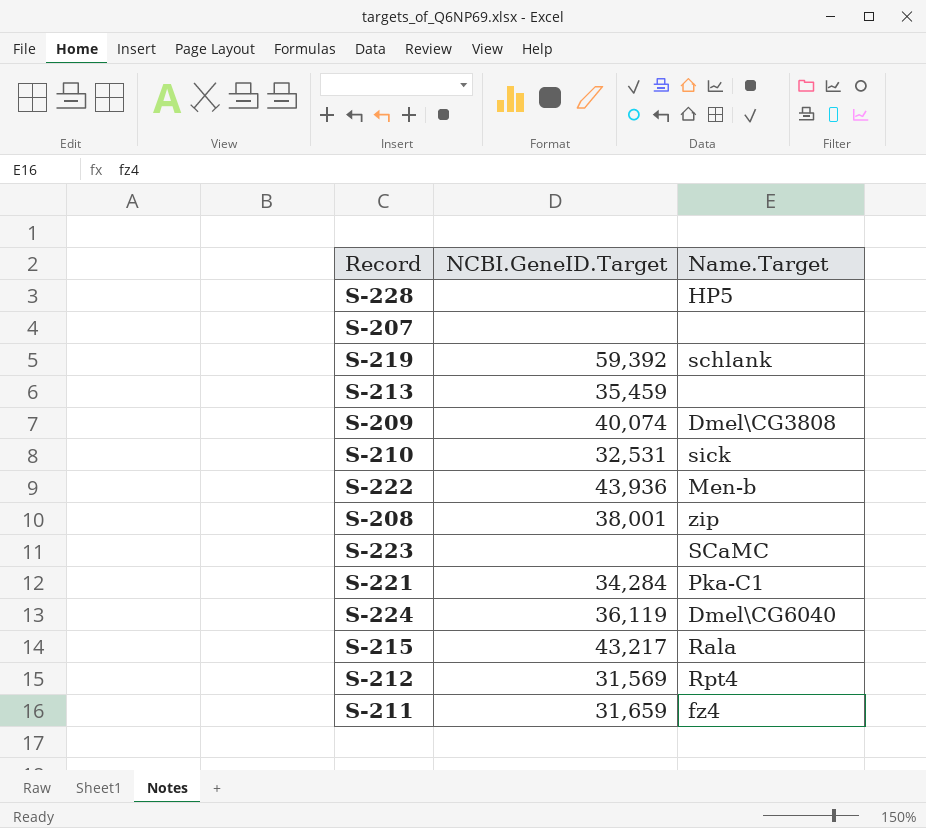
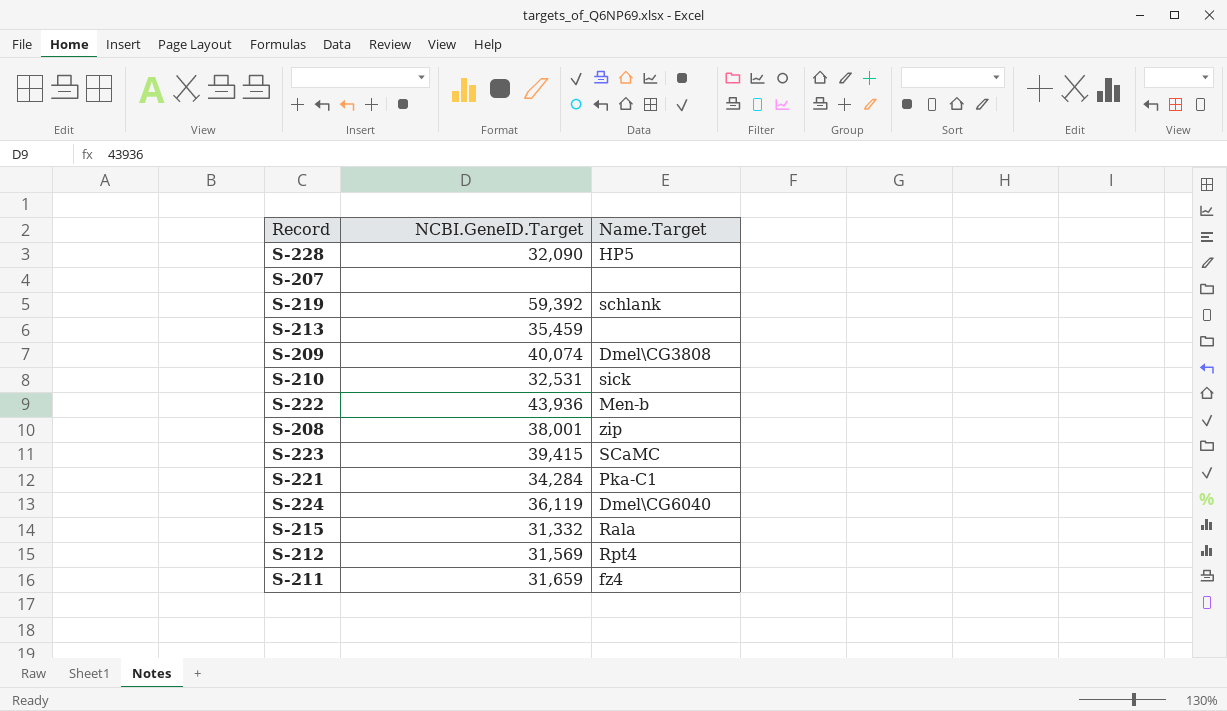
S-228 | NCBI.GeneID.Target: none -> 32,090
S-223 | NCBI.GeneID.Target: none -> 39,415
S-215 | NCBI.GeneID.Target: 43,217 -> 31,332

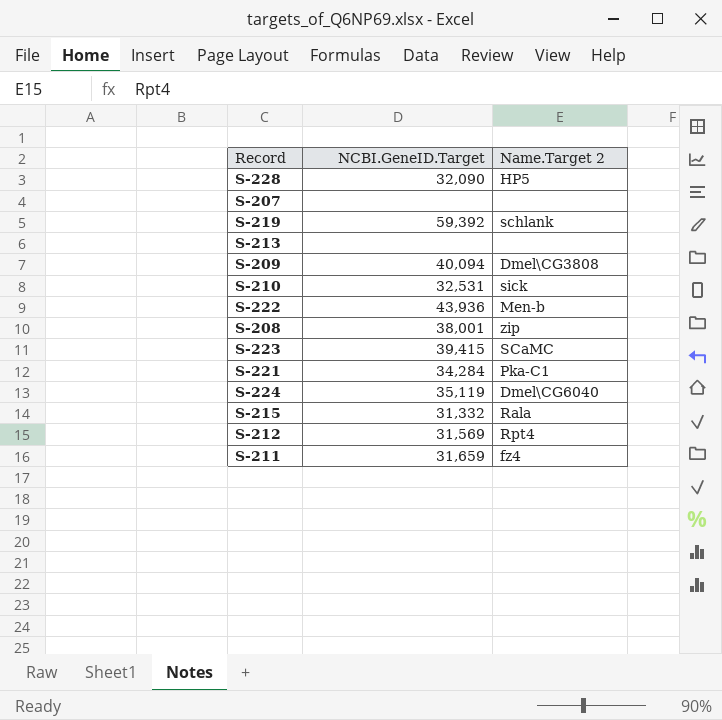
column name: Name.Target -> Name.Target 2
S-213 | NCBI.GeneID.Target: 35,459 -> none
S-209 | NCBI.GeneID.Target: 40,074 -> 40,094
S-224 | NCBI.GeneID.Target: 36,119 -> 35,119

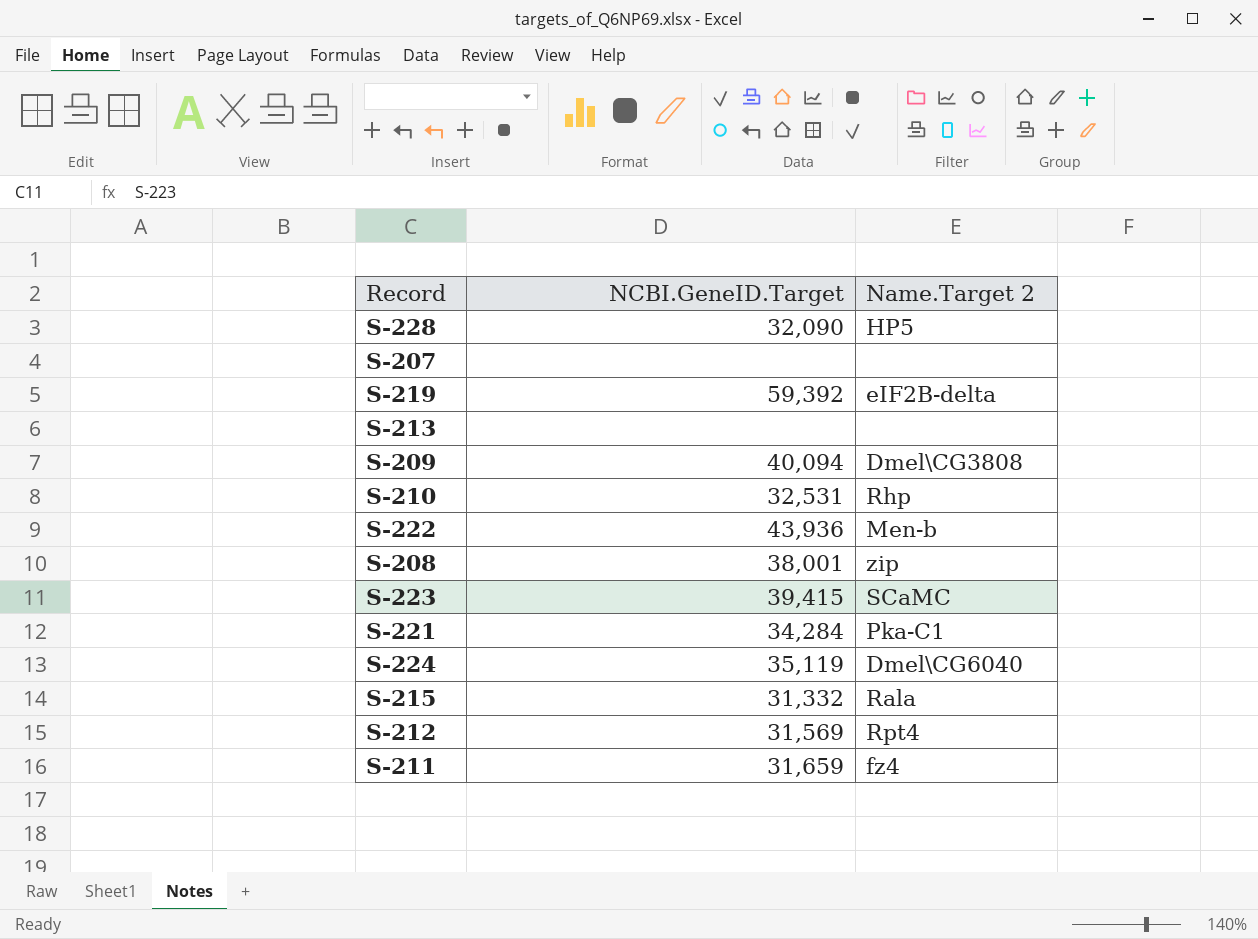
S-219 | Name.Target 2: schlank -> eIF2B-delta
S-210 | Name.Target 2: sick -> Rhp

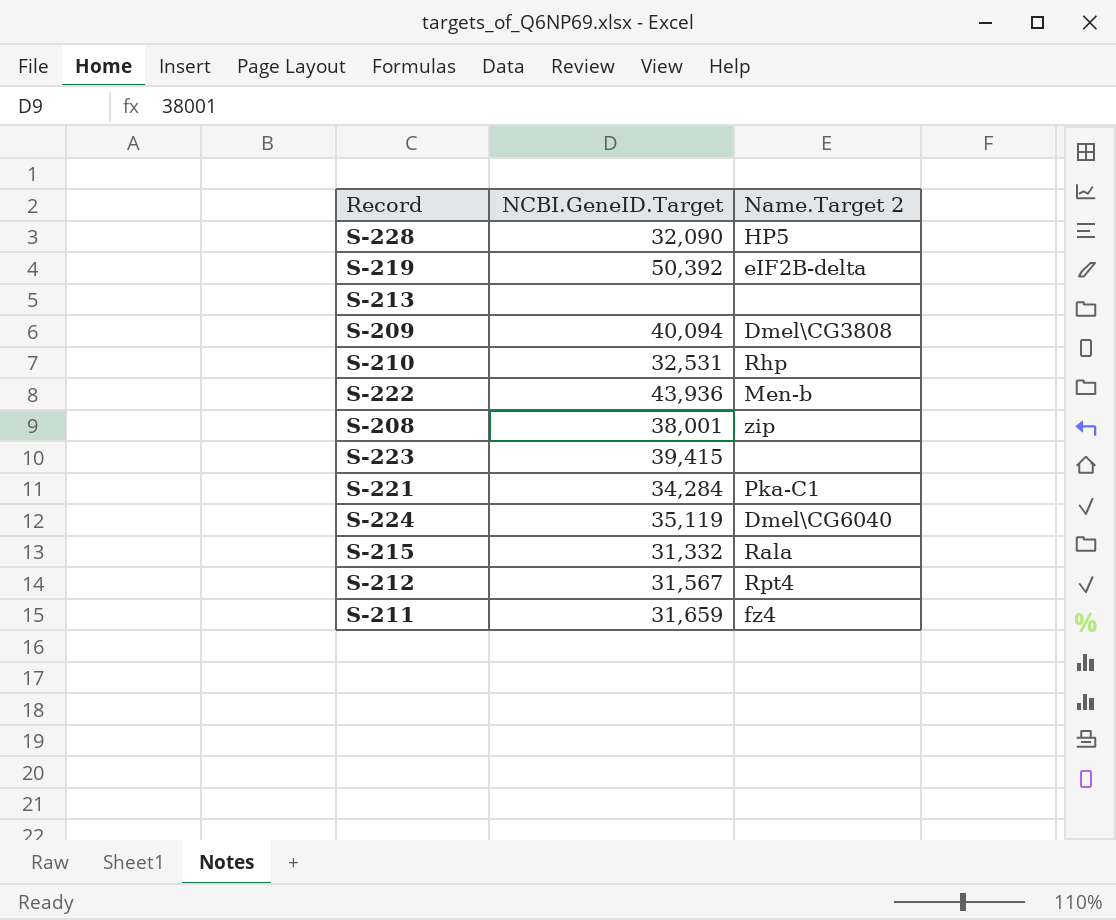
row S-207: none | none -> none
S-219 | NCBI.GeneID.Target: 59,392 -> 50,392
S-223 | Name.Target 2: SCaMC -> none
S-212 | NCBI.GeneID.Target: 31,569 -> 31,567

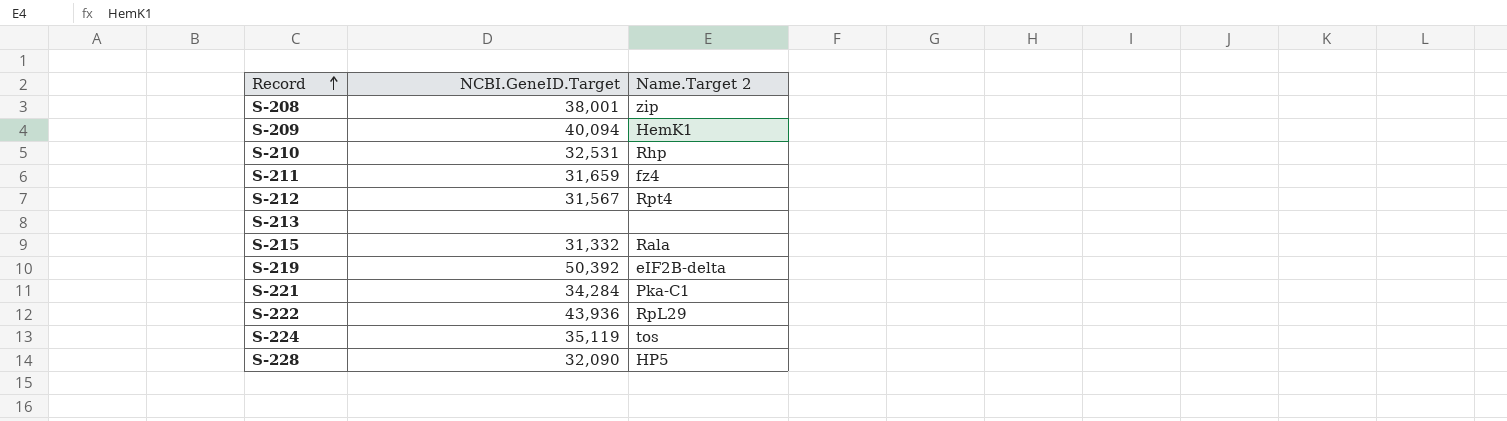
row order: none -> Record ascending
row S-223: 39,415 | none -> none
S-209 | Name.Target 2: Dmel\CG3808 -> HemK1
S-222 | Name.Target 2: Men-b -> RpL29
S-224 | Name.Target 2: Dmel\CG6040 -> tos

